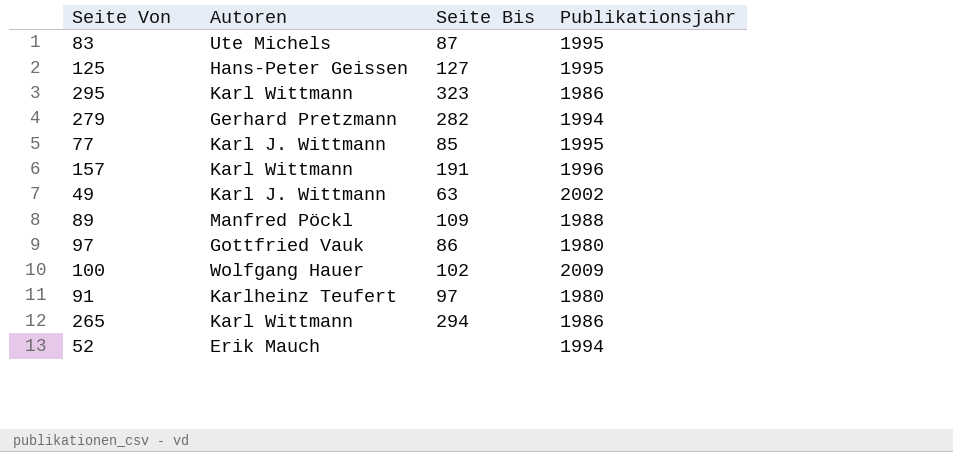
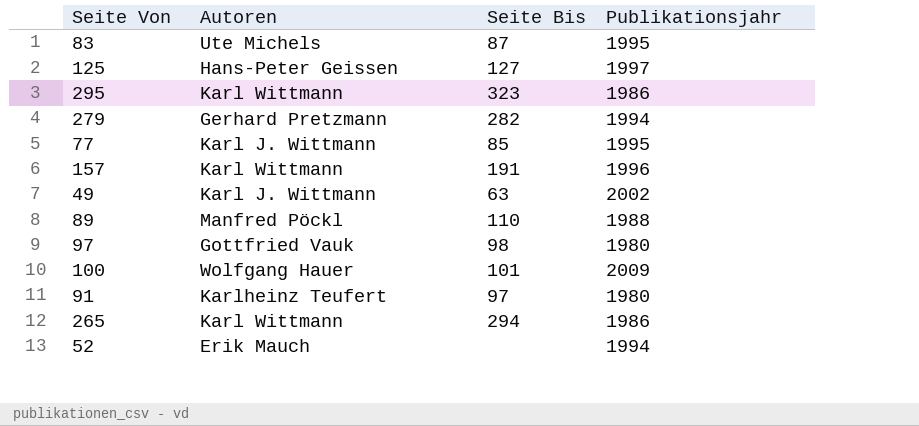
125 | Publikationsjahr: 1995 -> 1997
89 | Seite Bis: 109 -> 110
97 | Seite Bis: 86 -> 98
100 | Seite Bis: 102 -> 101

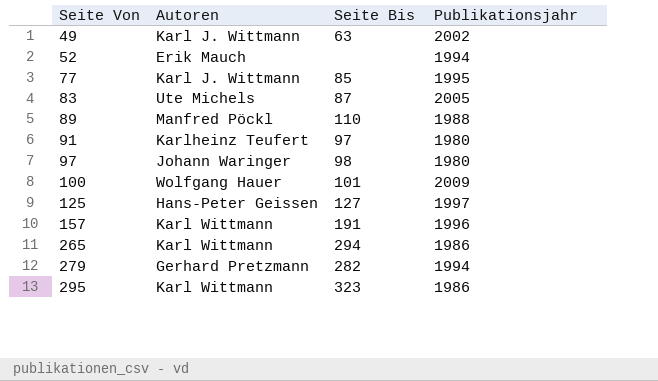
row order: none -> Seite Von ascending
83 | Publikationsjahr: 1995 -> 2005
97 | Autoren: Gottfried Vauk -> Johann Waringer

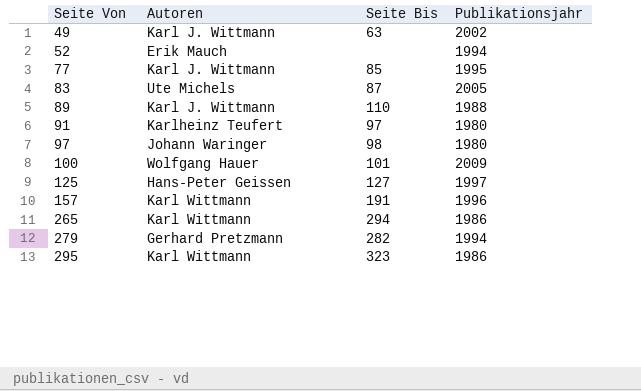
89 | Autoren: Manfred Pöckl -> Karl J. Wittmann

